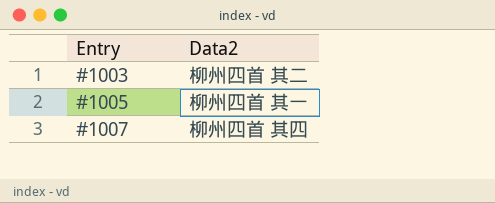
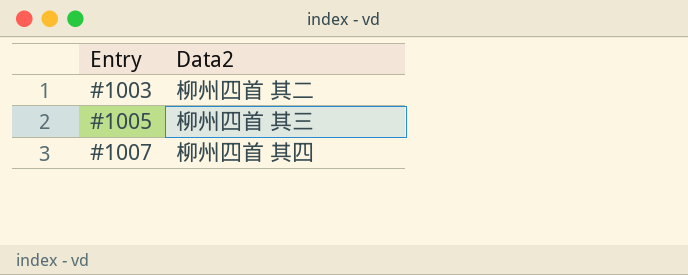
#1005 | Data2: 柳州四首 其一 -> 柳州四首 其三

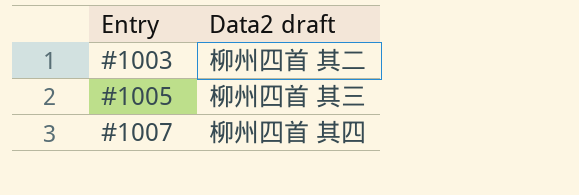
column name: Data2 -> Data2 draft

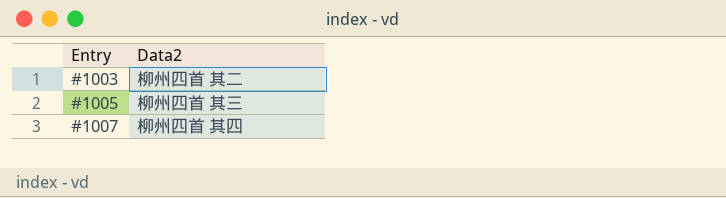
column name: Data2 draft -> Data2

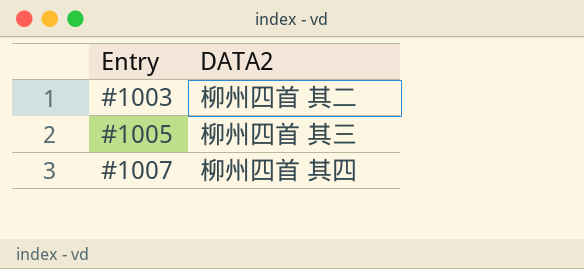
column name: Data2 -> DATA2

